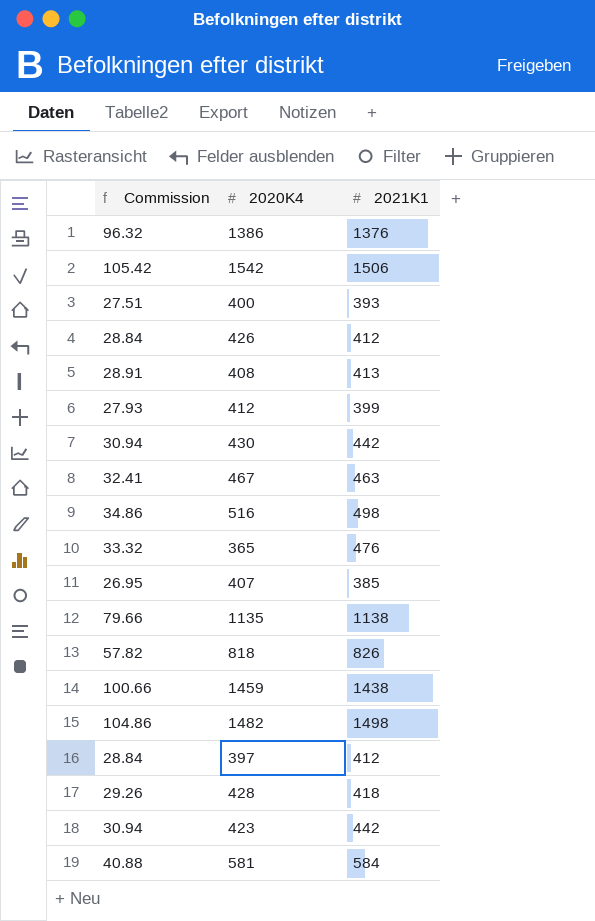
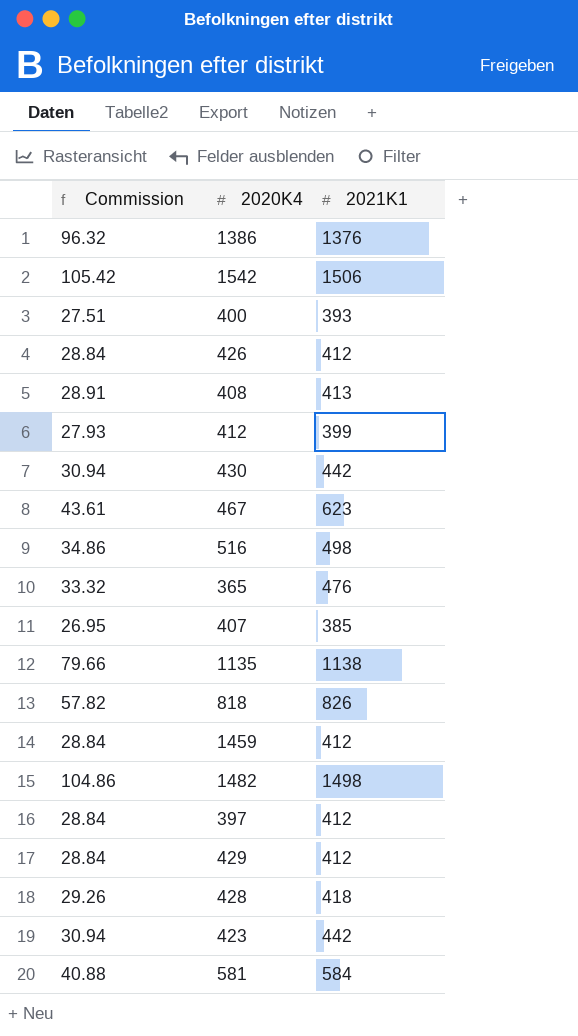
467 | Commission: 32.41 -> 43.61
467 | 2021K1: 463 -> 623
1459 | Commission: 100.66 -> 28.84
1459 | 2021K1: 1438 -> 412
row 429: none -> 28.84 | 412

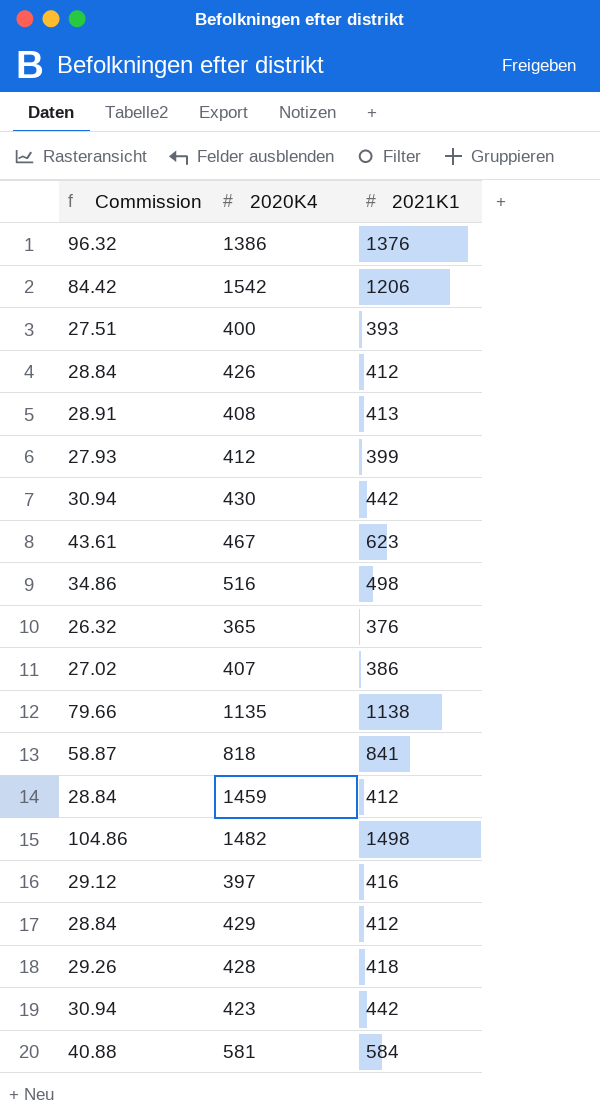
1542 | Commission: 105.42 -> 84.42
1542 | 2021K1: 1506 -> 1206
365 | Commission: 33.32 -> 26.32
365 | 2021K1: 476 -> 376
407 | Commission: 26.95 -> 27.02
407 | 2021K1: 385 -> 386
818 | Commission: 57.82 -> 58.87
818 | 2021K1: 826 -> 841
397 | Commission: 28.84 -> 29.12
397 | 2021K1: 412 -> 416

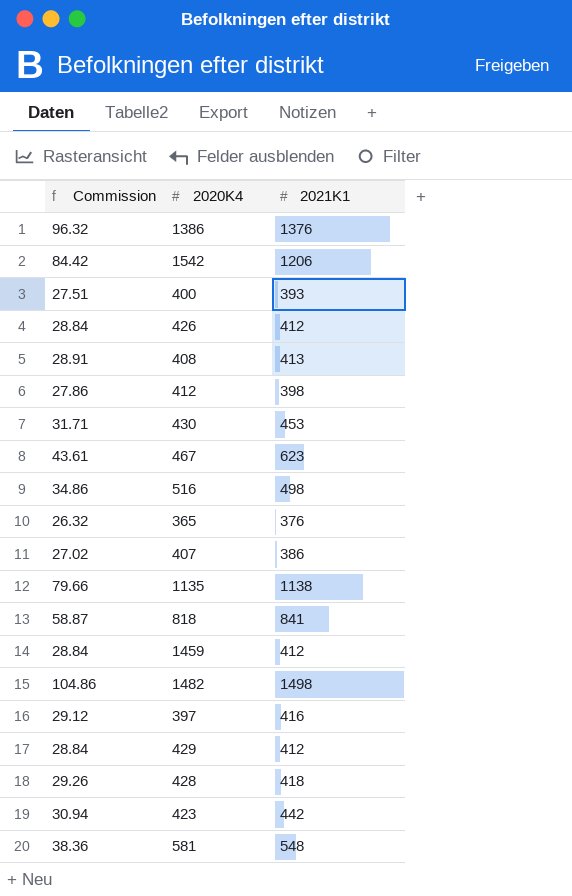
412 | Commission: 27.93 -> 27.86
412 | 2021K1: 399 -> 398
430 | Commission: 30.94 -> 31.71
430 | 2021K1: 442 -> 453
581 | Commission: 40.88 -> 38.36
581 | 2021K1: 584 -> 548

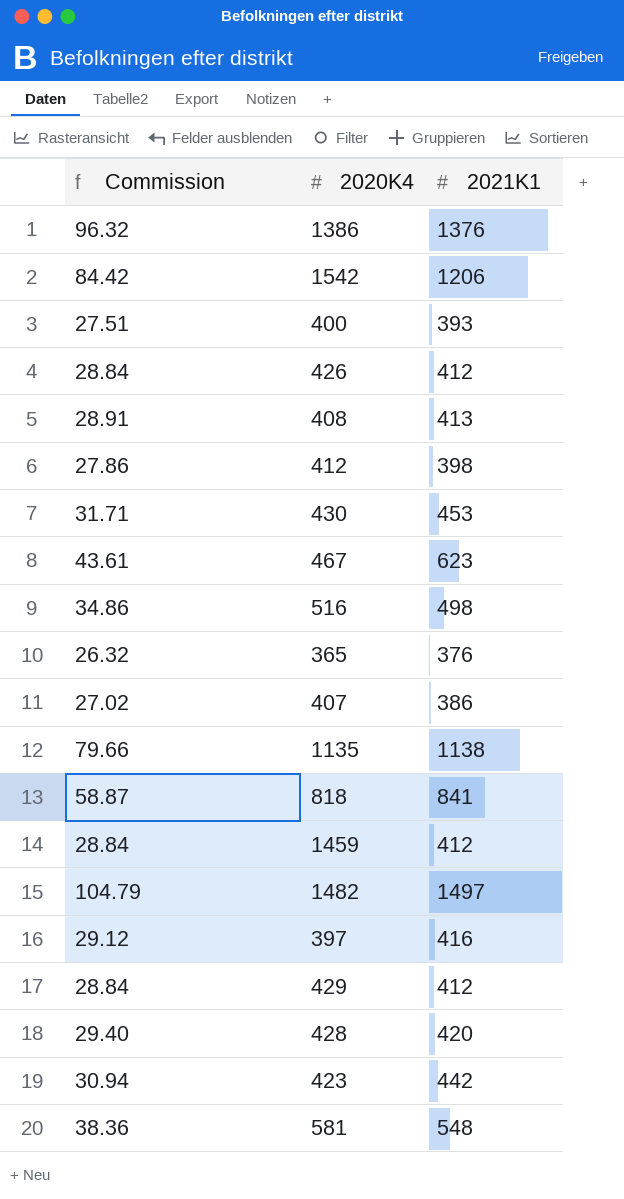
1482 | Commission: 104.86 -> 104.79
1482 | 2021K1: 1498 -> 1497
428 | Commission: 29.26 -> 29.40
428 | 2021K1: 418 -> 420

